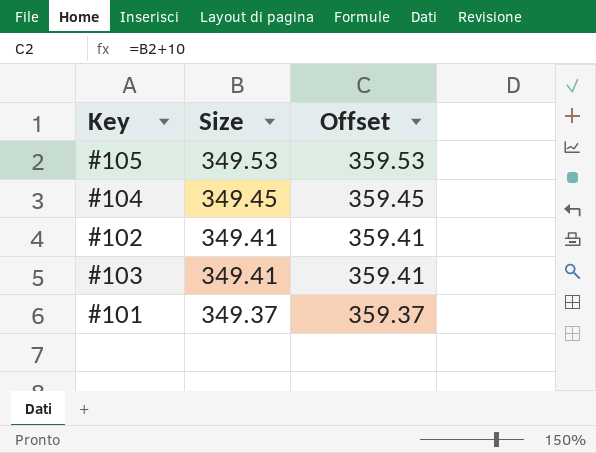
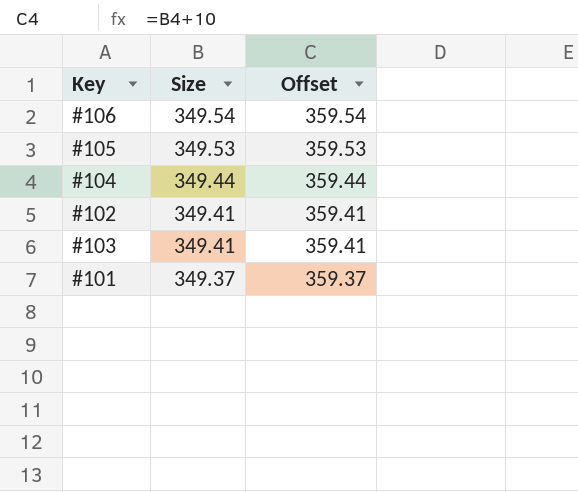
row #106: none -> 349.54 | 359.54
#104 | Size: 349.45 -> 349.44
#104 | Offset: 359.45 -> 359.44

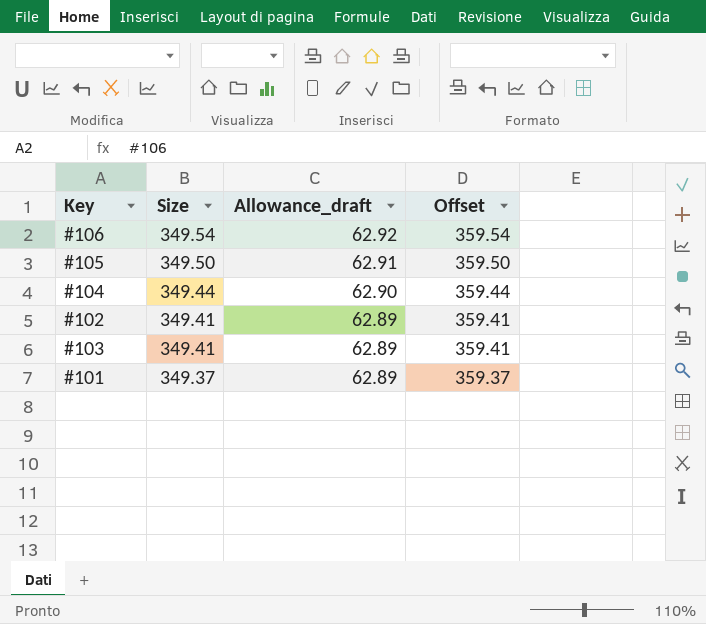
column Allowance_draft | formula: none -> [Size] * 0.18
#105 | Size: 349.53 -> 349.50
#105 | Offset: 359.53 -> 359.50

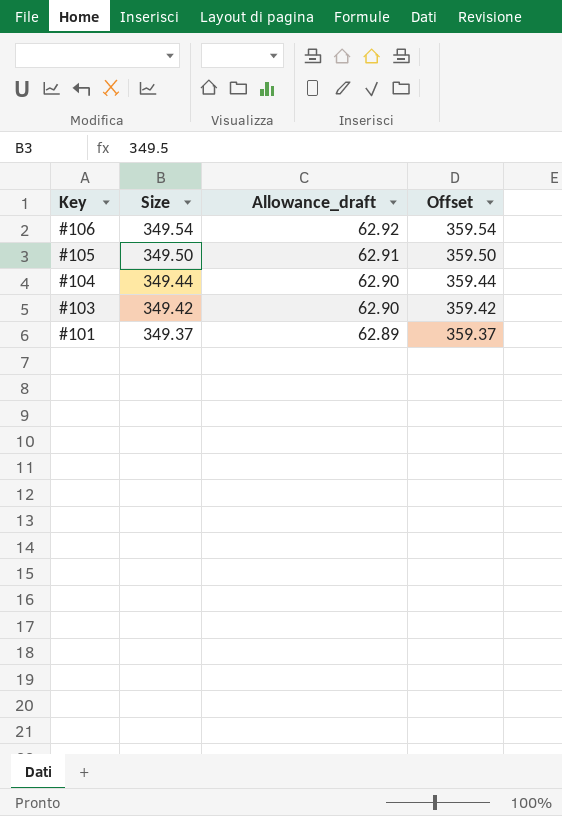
row #102: 349.41 | 62.89 | 359.41 -> none
#103 | Size: 349.41 -> 349.42
#103 | Allowance_draft: 62.89 -> 62.90
#103 | Offset: 359.41 -> 359.42

